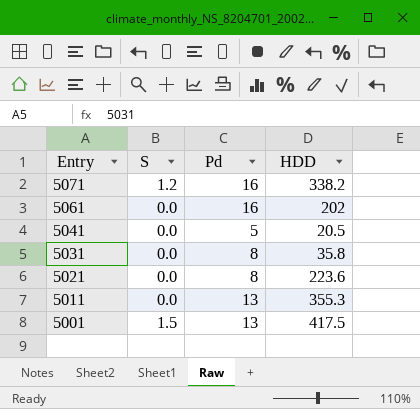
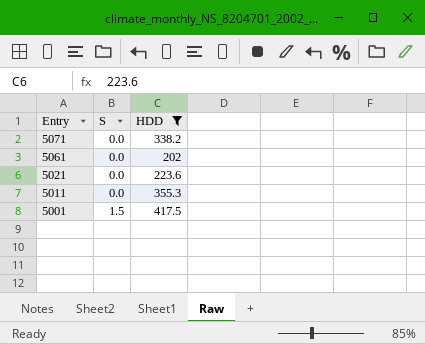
filter: none -> HDD >= 202
column Pd | position: 3 -> none
5071 | S: 1.2 -> 0.0

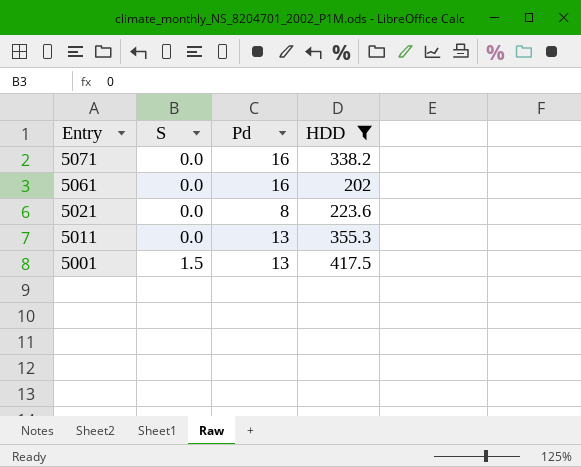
column Pd | position: none -> 3

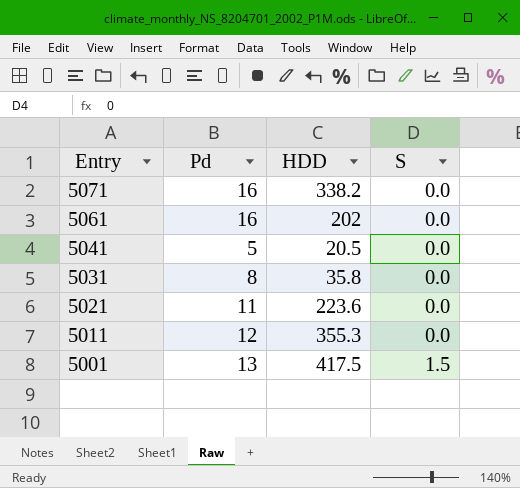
filter: HDD >= 202 -> none
column S | position: 2 -> 4
5021 | Pd: 8 -> 11
5011 | Pd: 13 -> 12

